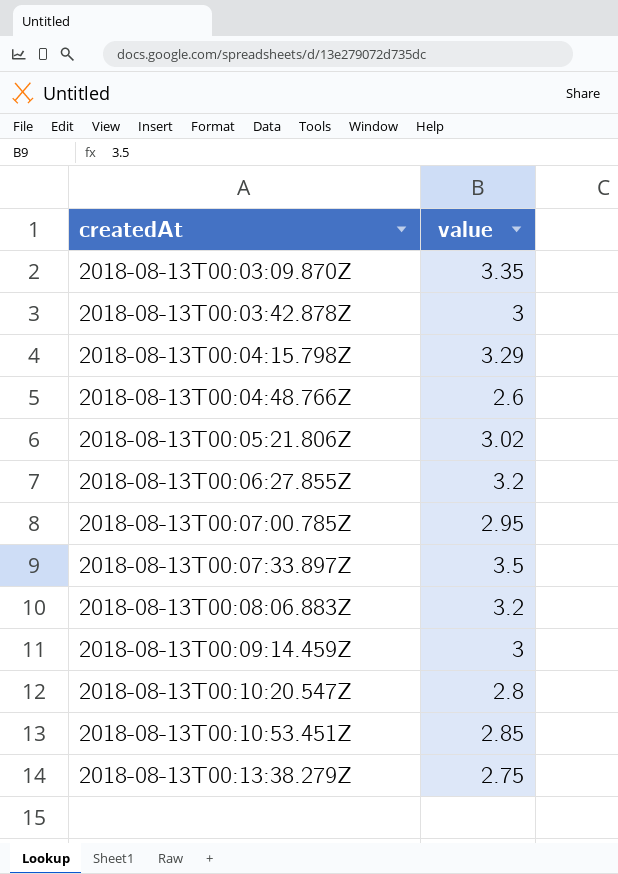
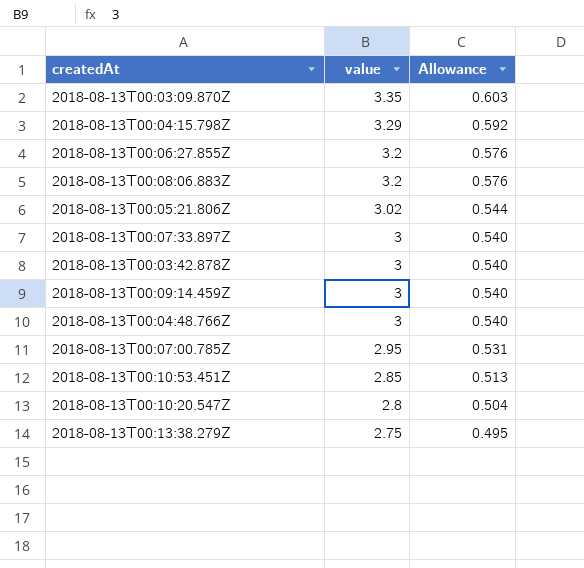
row order: createdAt ascending -> value descending
column Allowance | formula: none -> [value] * 0.18
2018-08-13T00:07:33.897Z | value: 3.5 -> 3
2018-08-13T00:04:48.766Z | value: 2.6 -> 3

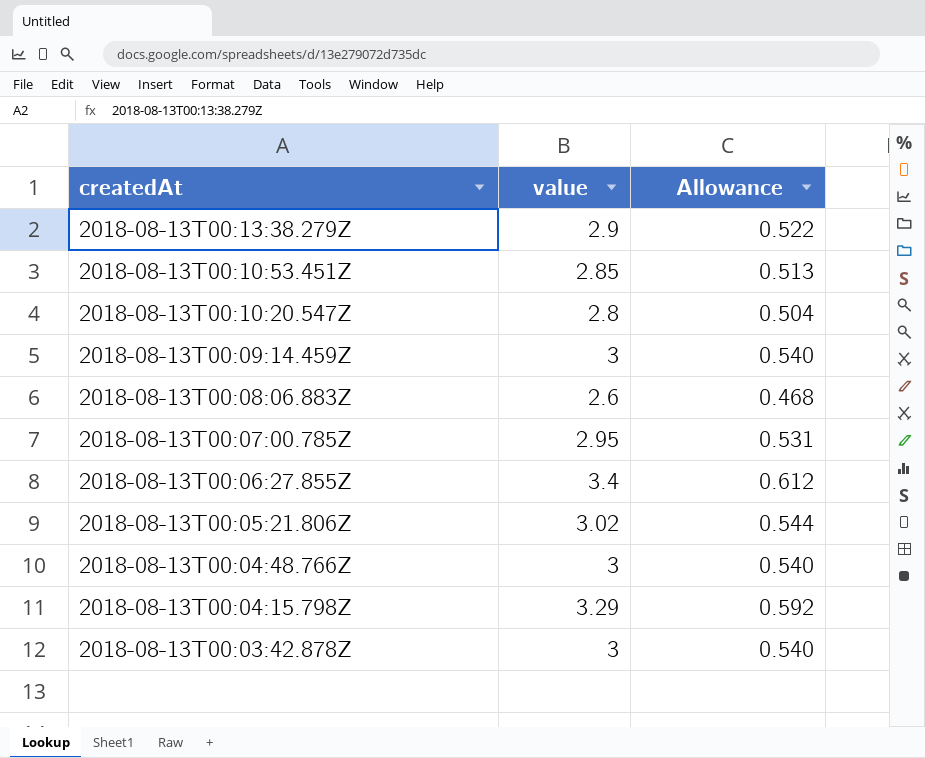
row order: value descending -> createdAt descending
row 2018-08-13T00:03:09.870Z: 3.35 | 0.603 -> none
row 2018-08-13T00:07:33.897Z: 3 | 0.540 -> none
2018-08-13T00:13:38.279Z | value: 2.75 -> 2.9
2018-08-13T00:13:38.279Z | Allowance: 0.495 -> 0.522
2018-08-13T00:08:06.883Z | value: 3.2 -> 2.6
2018-08-13T00:08:06.883Z | Allowance: 0.576 -> 0.468
2018-08-13T00:06:27.855Z | value: 3.2 -> 3.4
2018-08-13T00:06:27.855Z | Allowance: 0.576 -> 0.612

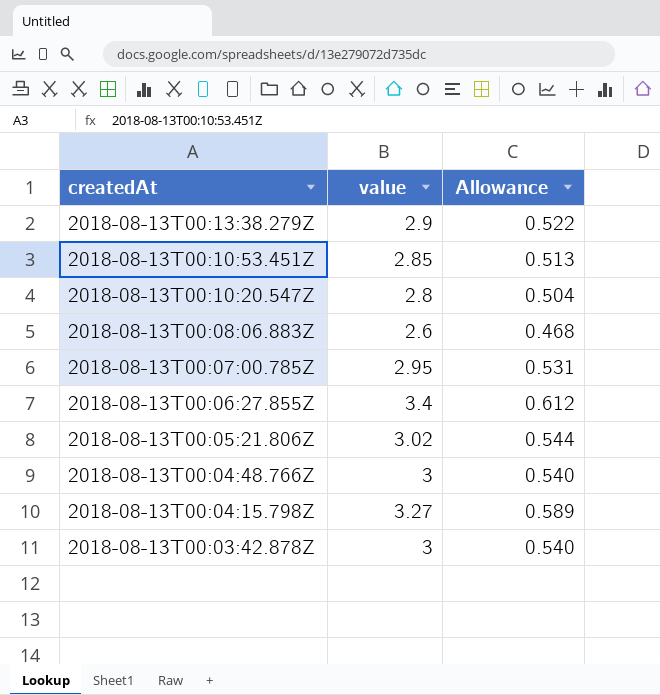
row 2018-08-13T00:09:14.459Z: 3 | 0.540 -> none
2018-08-13T00:04:15.798Z | value: 3.29 -> 3.27
2018-08-13T00:04:15.798Z | Allowance: 0.592 -> 0.589

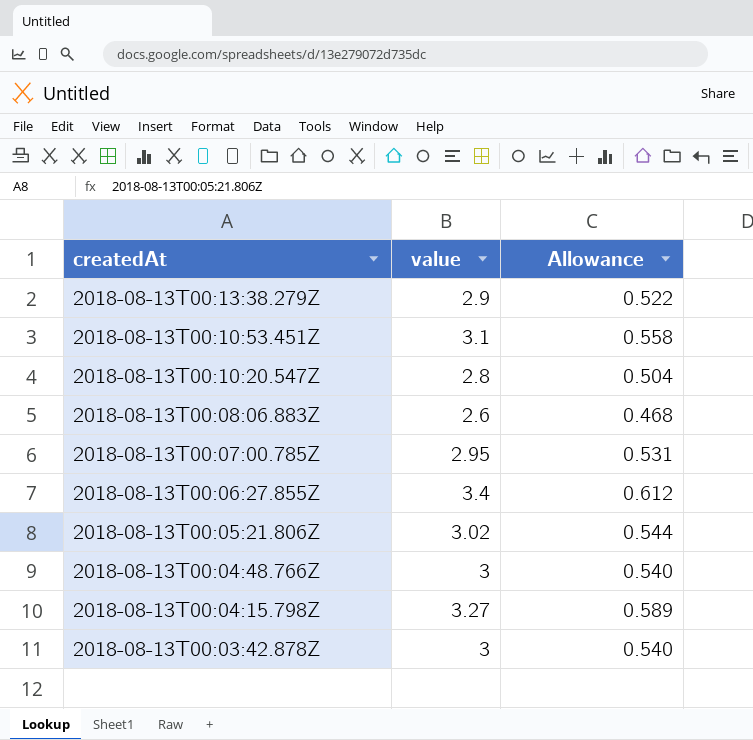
2018-08-13T00:10:53.451Z | value: 2.85 -> 3.1
2018-08-13T00:10:53.451Z | Allowance: 0.513 -> 0.558

